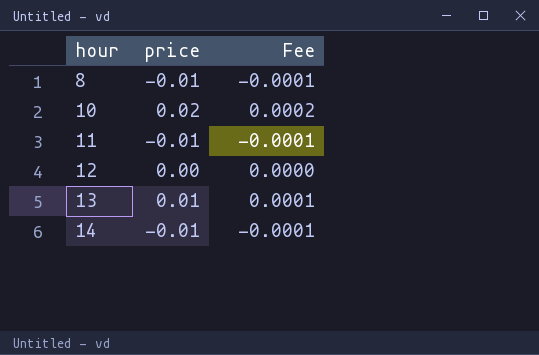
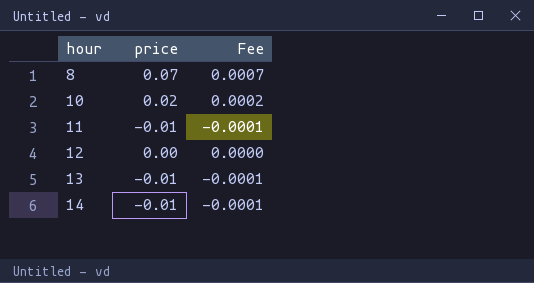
8 | price: -0.01 -> 0.07
8 | Fee: -0.0001 -> 0.0007
13 | price: 0.01 -> -0.01
13 | Fee: 0.0001 -> -0.0001

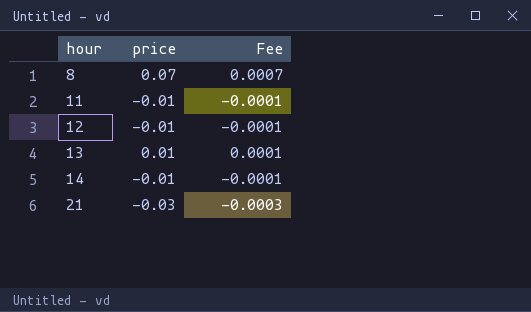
row 10: 0.02 | 0.0002 -> none
12 | price: 0.00 -> -0.01
12 | Fee: 0.0000 -> -0.0001
13 | price: -0.01 -> 0.01
13 | Fee: -0.0001 -> 0.0001
row 21: none -> -0.03 | -0.0003

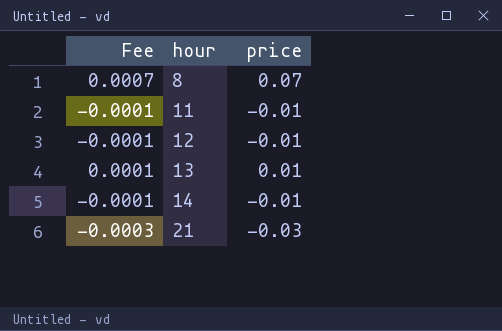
column Fee | position: 3 -> 1

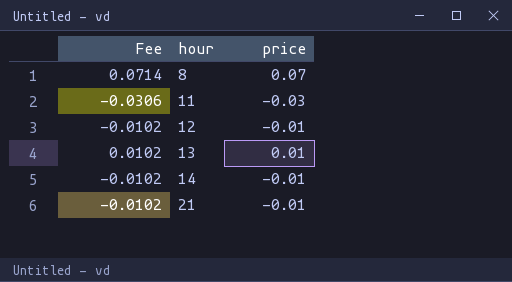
column Fee | formula: [price] * 0.01 -> [price] * 1.02
11 | price: -0.01 -> -0.03
21 | price: -0.03 -> -0.01

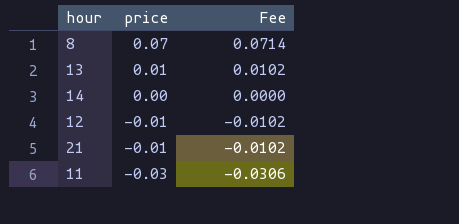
row order: hour ascending -> price descending
column Fee | position: 1 -> 3
14 | price: -0.01 -> 0.00
14 | Fee: -0.0102 -> 0.0000

